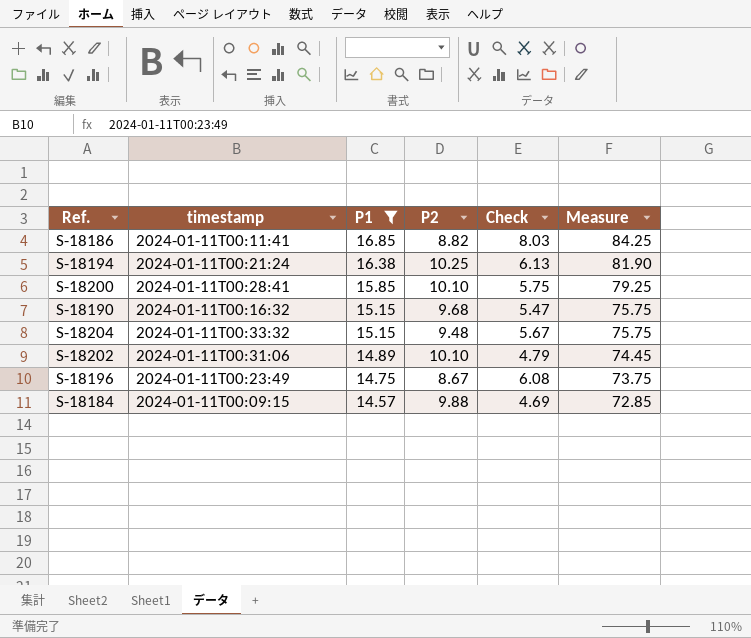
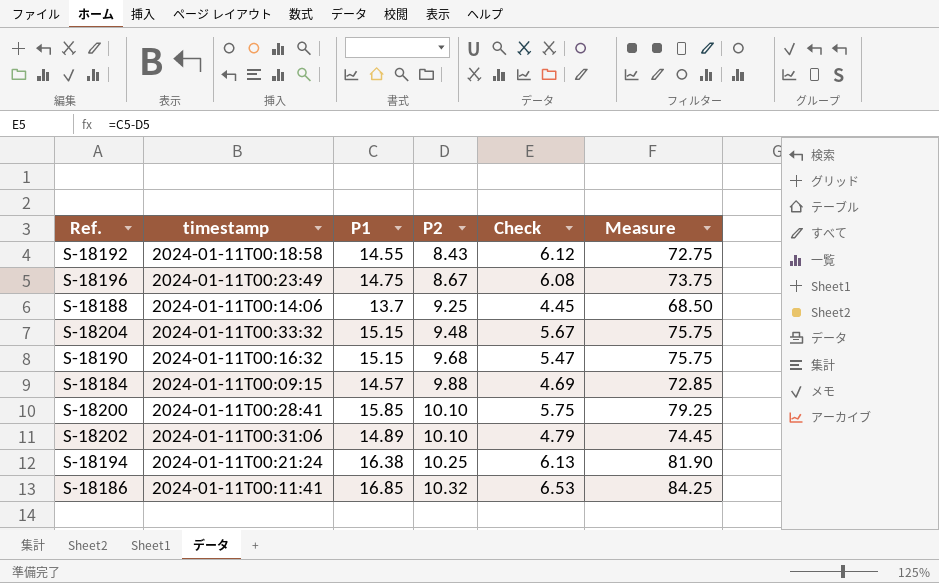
filter: P1 >= 14.57 -> none
row order: P1 descending -> P2 ascending
S-18186 | P2: 8.82 -> 10.32
S-18186 | Check: 8.03 -> 6.53

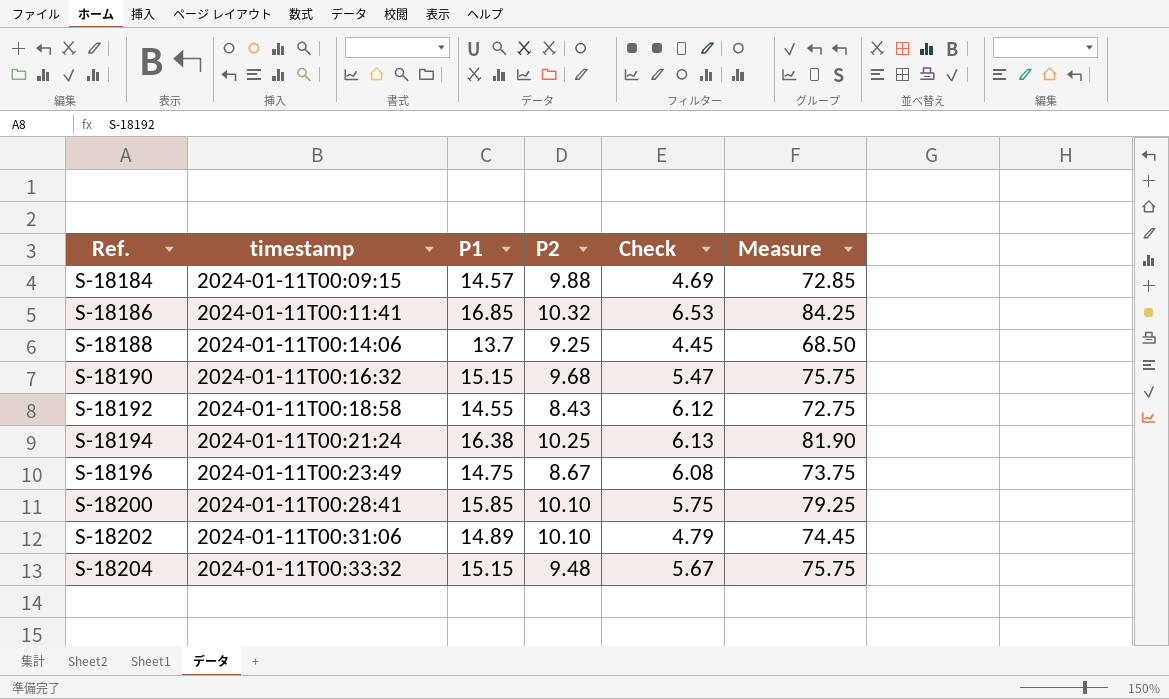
row order: P2 ascending -> Ref. ascending

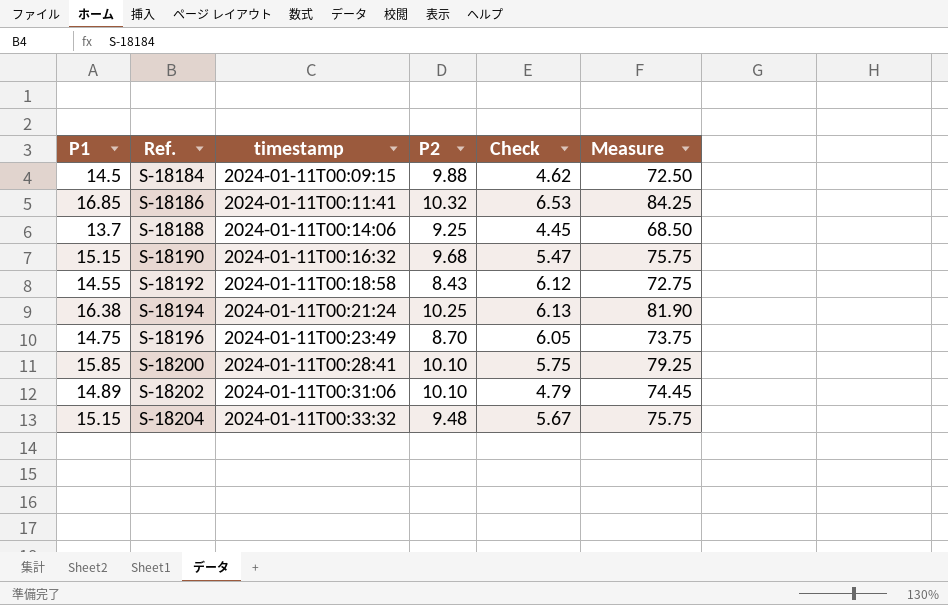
column P1 | position: 3 -> 1
S-18184 | P1: 14.57 -> 14.5
S-18184 | Check: 4.69 -> 4.62
S-18184 | Measure: 72.85 -> 72.50
S-18196 | P2: 8.67 -> 8.70
S-18196 | Check: 6.08 -> 6.05

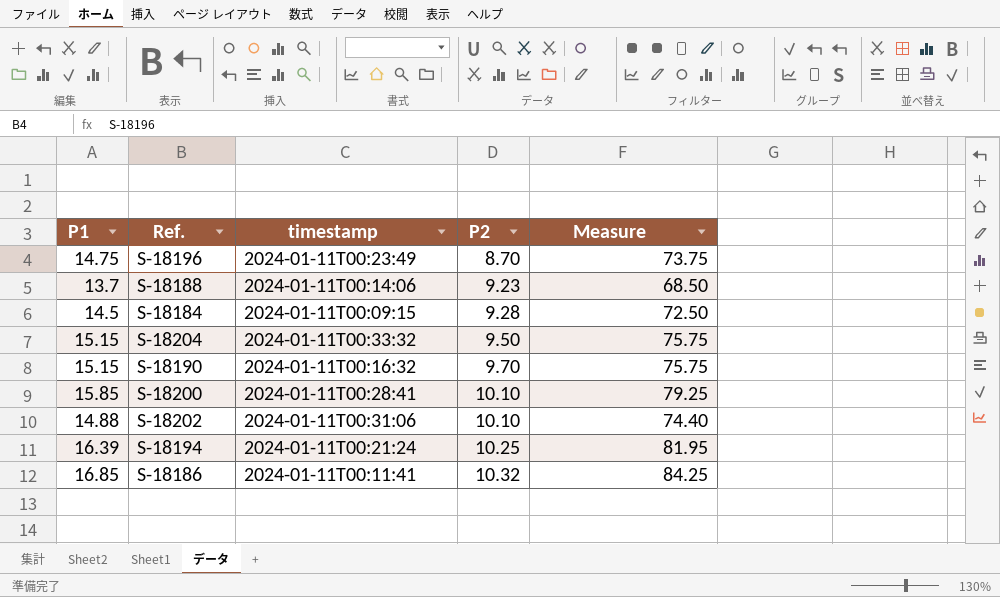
row order: Ref. ascending -> P2 ascending
column Check | formula: [P1] - [P2] -> none
row S-18192: 14.55 | 2024-01-11T00:18:58 | 8.43 | 6.12 | 72.75 -> none
S-18188 | P2: 9.25 -> 9.23
S-18184 | P2: 9.88 -> 9.28
S-18204 | P2: 9.48 -> 9.50
S-18190 | P2: 9.68 -> 9.70
S-18202 | P1: 14.89 -> 14.88
S-18202 | Measure: 74.45 -> 74.40
S-18194 | P1: 16.38 -> 16.39
S-18194 | Measure: 81.90 -> 81.95

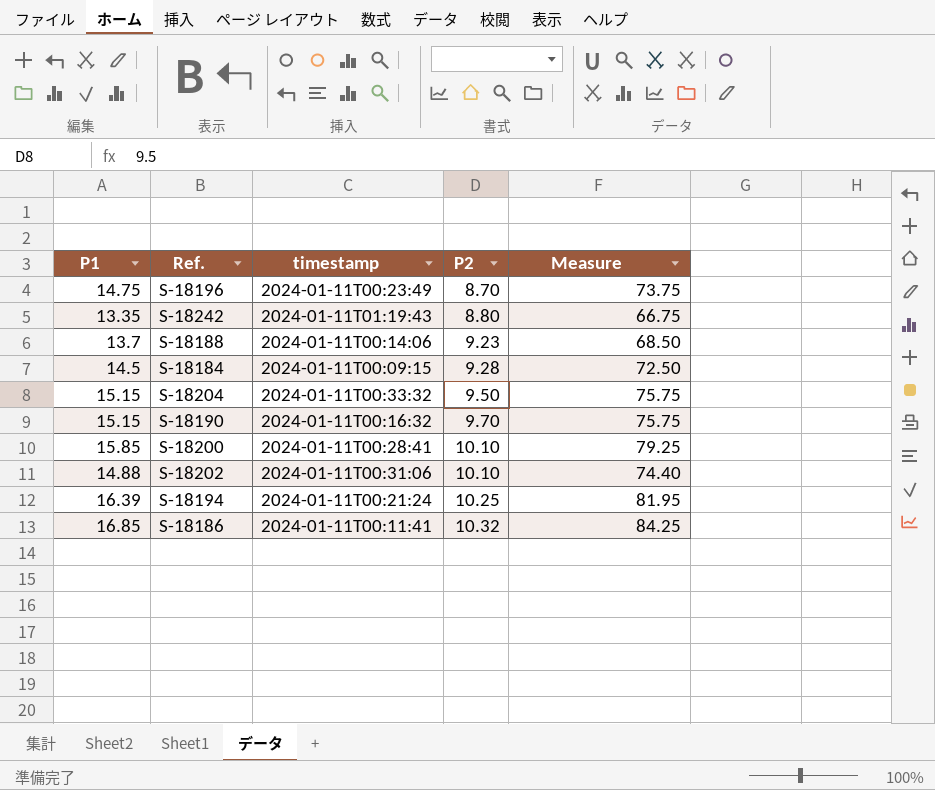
row S-18242: none -> 13.35 | 2024-01-11T01:19:43 | 8.80 | 66.75

